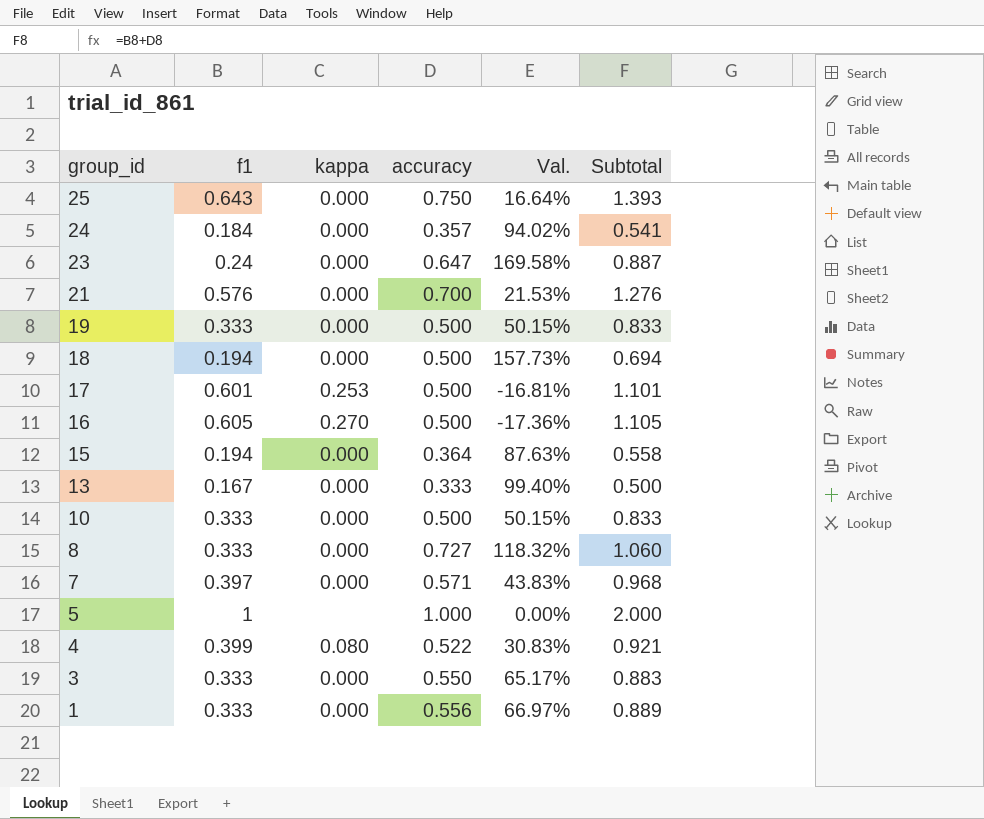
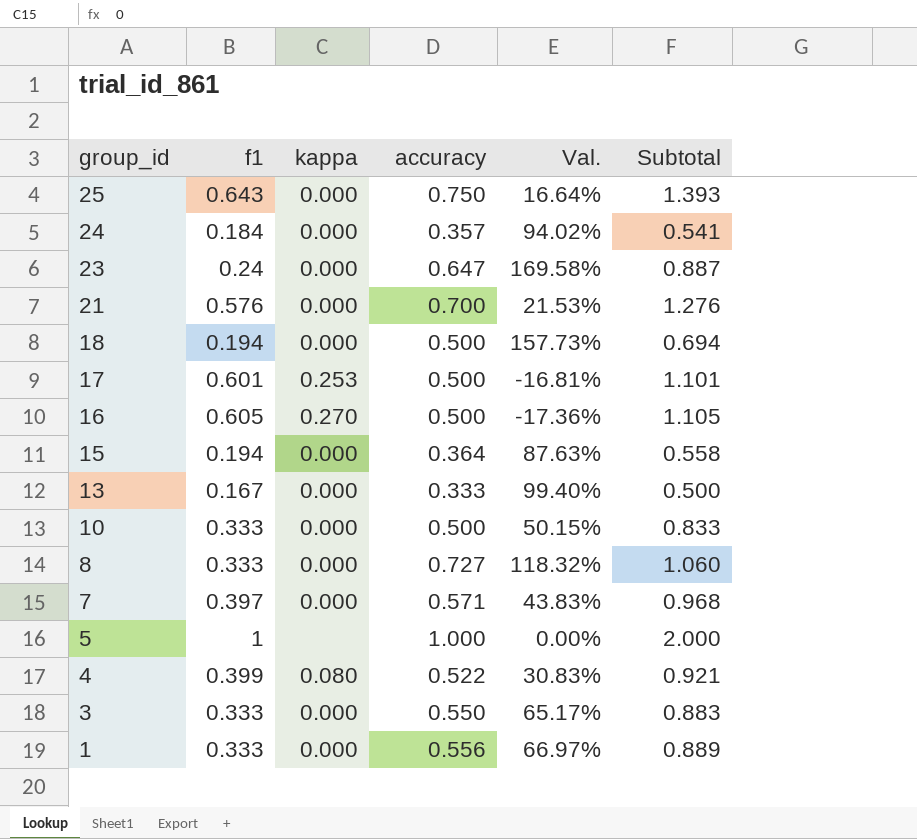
row 19: 0.333 | 0.000 | 0.500 | 50.15% | 0.833 -> none

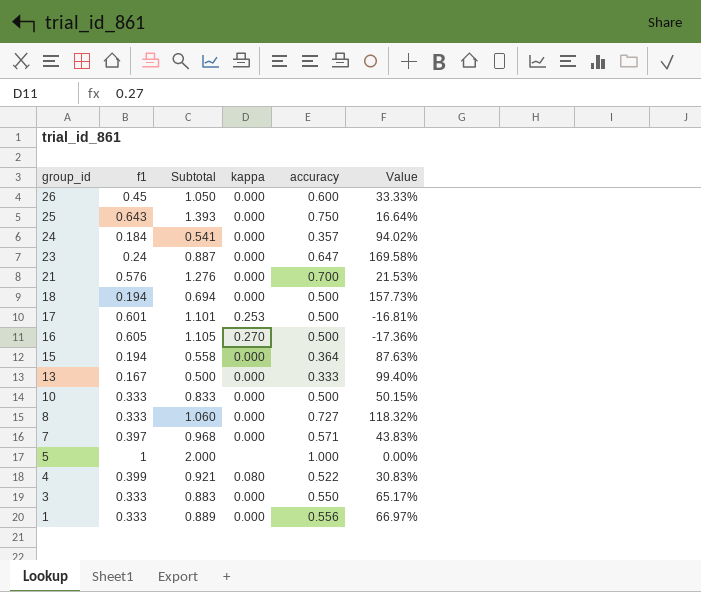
column Subtotal | position: 6 -> 3
column name: Val. -> Value
row 26: none -> 0.45 | 1.050 | 0.000 | 0.600 | 33.33%

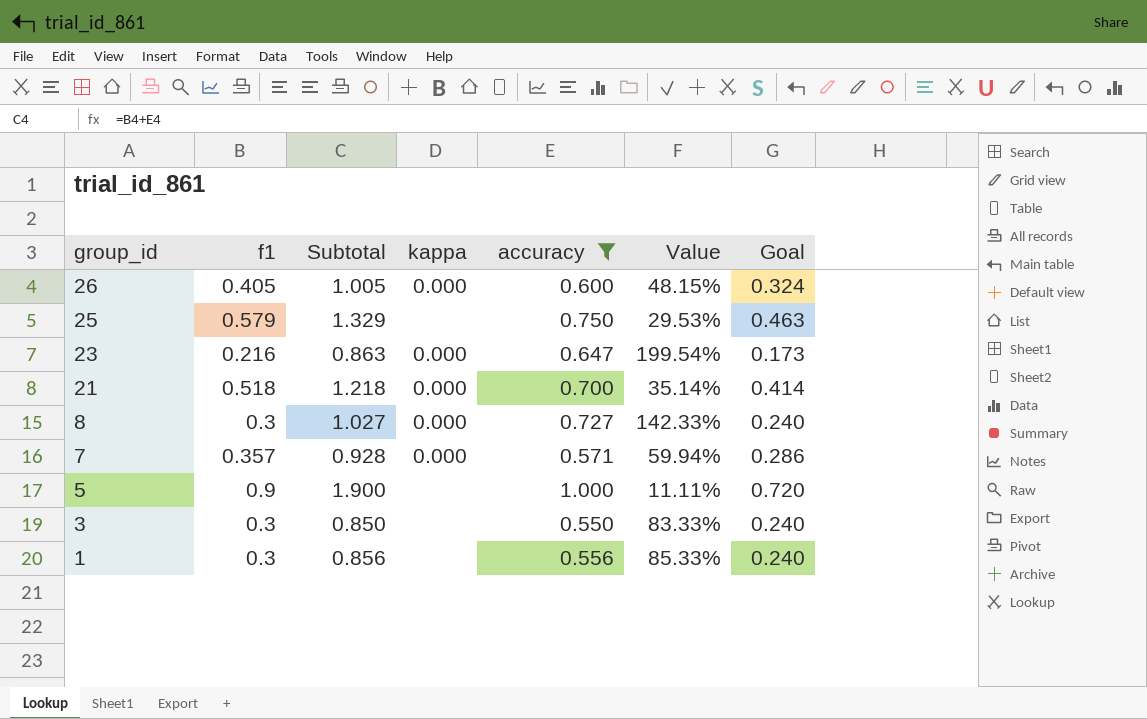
filter: none -> accuracy >= 0.550
column Goal | formula: none -> [f1] * 0.8
26 | f1: 0.45 -> 0.405
26 | Subtotal: 1.050 -> 1.005
26 | Value: 33.33% -> 48.15%
25 | f1: 0.643 -> 0.579
25 | Subtotal: 1.393 -> 1.329
25 | kappa: 0.000 -> none
25 | Value: 16.64% -> 29.53%
23 | f1: 0.24 -> 0.216
23 | Subtotal: 0.887 -> 0.863
23 | Value: 169.58% -> 199.54%
21 | f1: 0.576 -> 0.518
21 | Subtotal: 1.276 -> 1.218
21 | Value: 21.53% -> 35.14%
8 | f1: 0.333 -> 0.3
8 | Subtotal: 1.060 -> 1.027
8 | Value: 118.32% -> 142.33%
7 | f1: 0.397 -> 0.357
7 | Subtotal: 0.968 -> 0.928
7 | Value: 43.83% -> 59.94%
5 | f1: 1 -> 0.9
5 | Subtotal: 2.000 -> 1.900
5 | Value: 0.00% -> 11.11%
3 | f1: 0.333 -> 0.3
3 | Subtotal: 0.883 -> 0.850
3 | kappa: 0.000 -> none
3 | Value: 65.17% -> 83.33%
1 | f1: 0.333 -> 0.3
1 | Subtotal: 0.889 -> 0.856
1 | kappa: 0.000 -> none
1 | Value: 66.97% -> 85.33%

